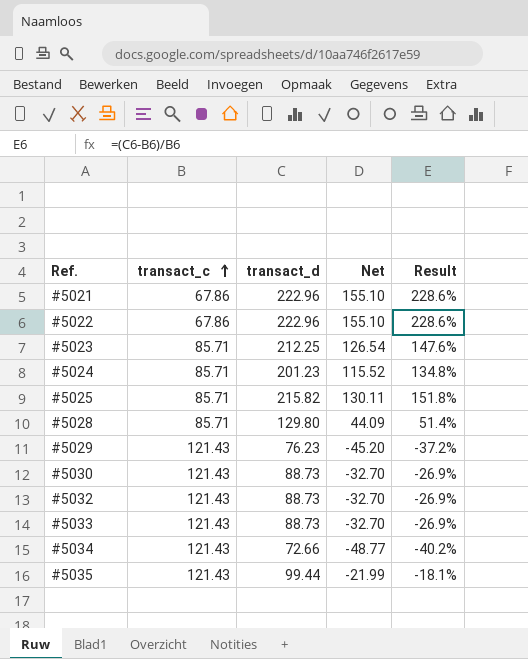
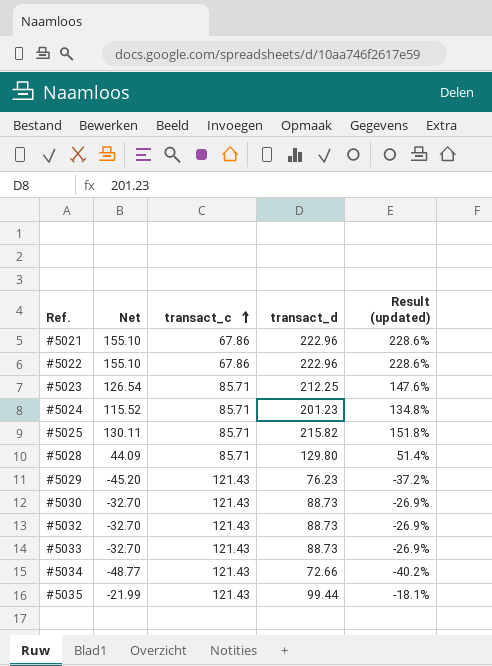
column Net | position: 4 -> 2
column name: Result -> Result (updated)

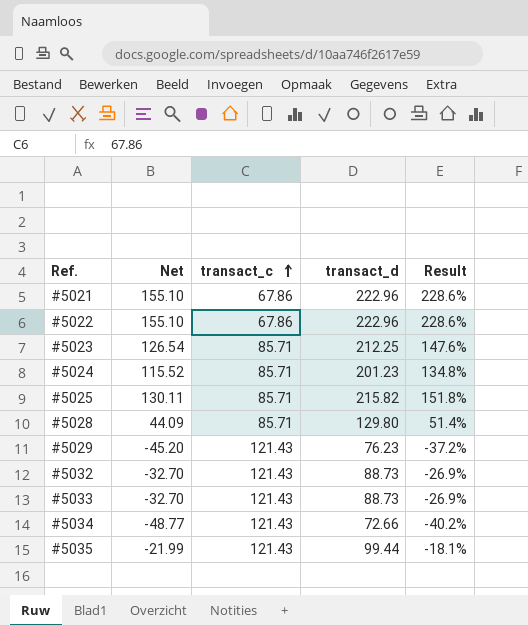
column name: Result (updated) -> Result
row #5030: -32.70 | 121.43 | 88.73 | -26.9% -> none

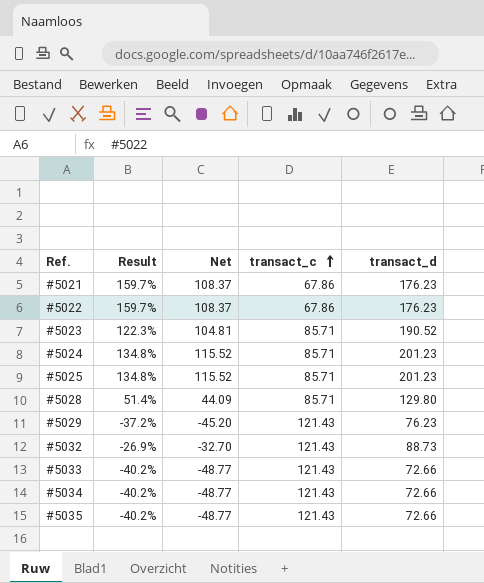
column Result | position: 5 -> 2
#5021 | Result: 228.6% -> 159.7%
#5021 | Net: 155.10 -> 108.37
#5021 | transact_d: 222.96 -> 176.23
#5022 | Result: 228.6% -> 159.7%
#5022 | Net: 155.10 -> 108.37
#5022 | transact_d: 222.96 -> 176.23
#5023 | Result: 147.6% -> 122.3%
#5023 | Net: 126.54 -> 104.81
#5023 | transact_d: 212.25 -> 190.52
#5025 | Result: 151.8% -> 134.8%
#5025 | Net: 130.11 -> 115.52
#5025 | transact_d: 215.82 -> 201.23
#5033 | Result: -26.9% -> -40.2%
#5033 | Net: -32.70 -> -48.77
#5033 | transact_d: 88.73 -> 72.66
#5035 | Result: -18.1% -> -40.2%
#5035 | Net: -21.99 -> -48.77
#5035 | transact_d: 99.44 -> 72.66

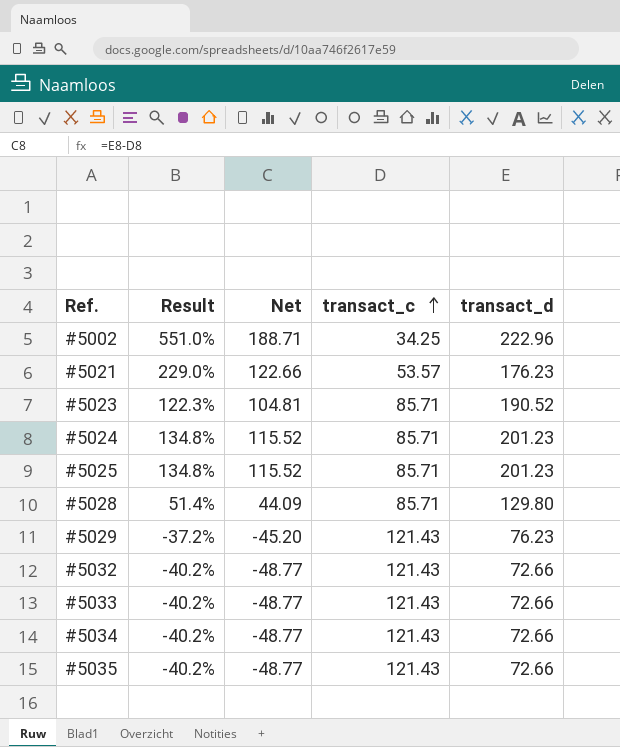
row #5022: 159.7% | 108.37 | 67.86 | 176.23 -> none
row #5002: none -> 551.0% | 188.71 | 34.25 | 222.96
#5021 | Result: 159.7% -> 229.0%
#5021 | Net: 108.37 -> 122.66
#5021 | transact_c: 67.86 -> 53.57
#5032 | Result: -26.9% -> -40.2%
#5032 | Net: -32.70 -> -48.77
#5032 | transact_d: 88.73 -> 72.66

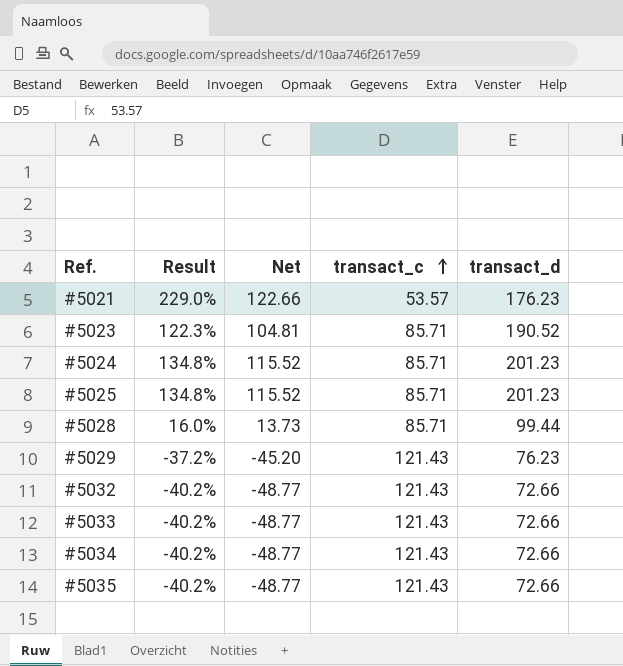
row #5002: 551.0% | 188.71 | 34.25 | 222.96 -> none
#5028 | Result: 51.4% -> 16.0%
#5028 | Net: 44.09 -> 13.73
#5028 | transact_d: 129.80 -> 99.44

